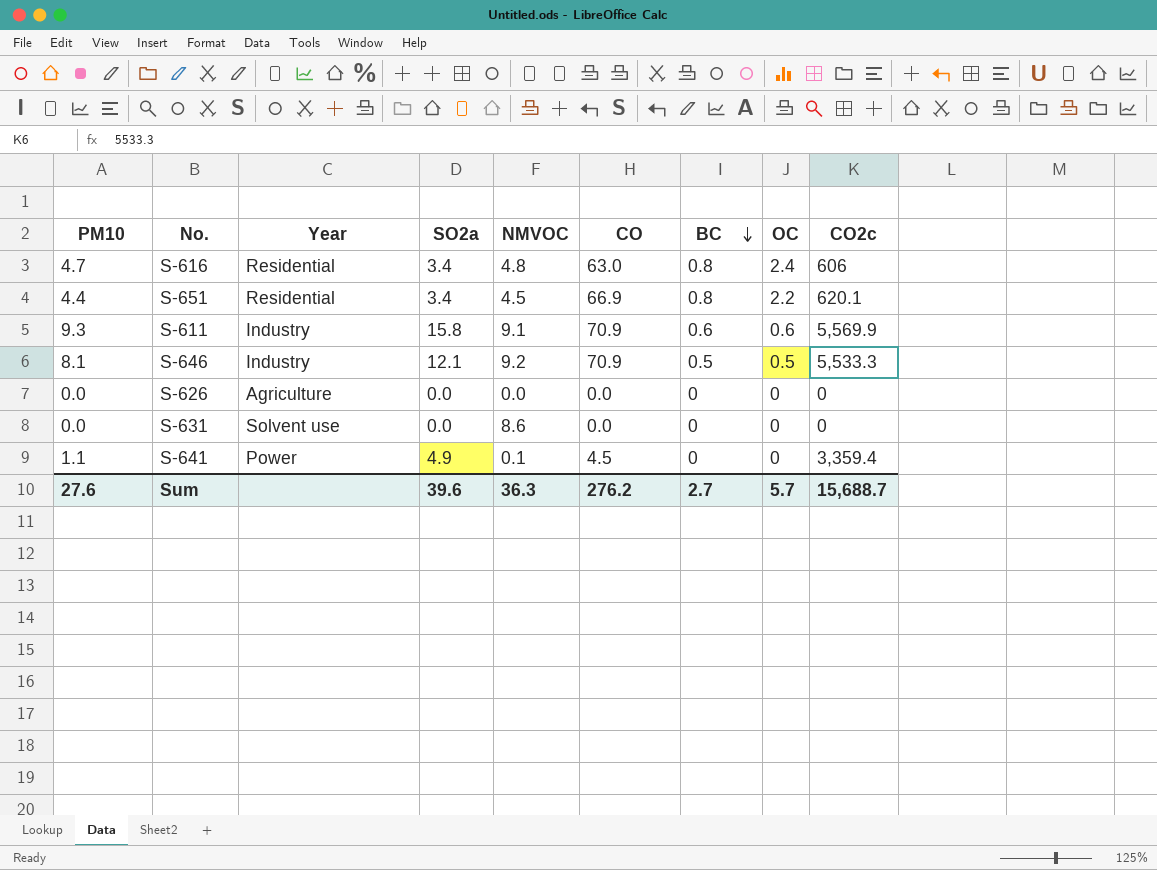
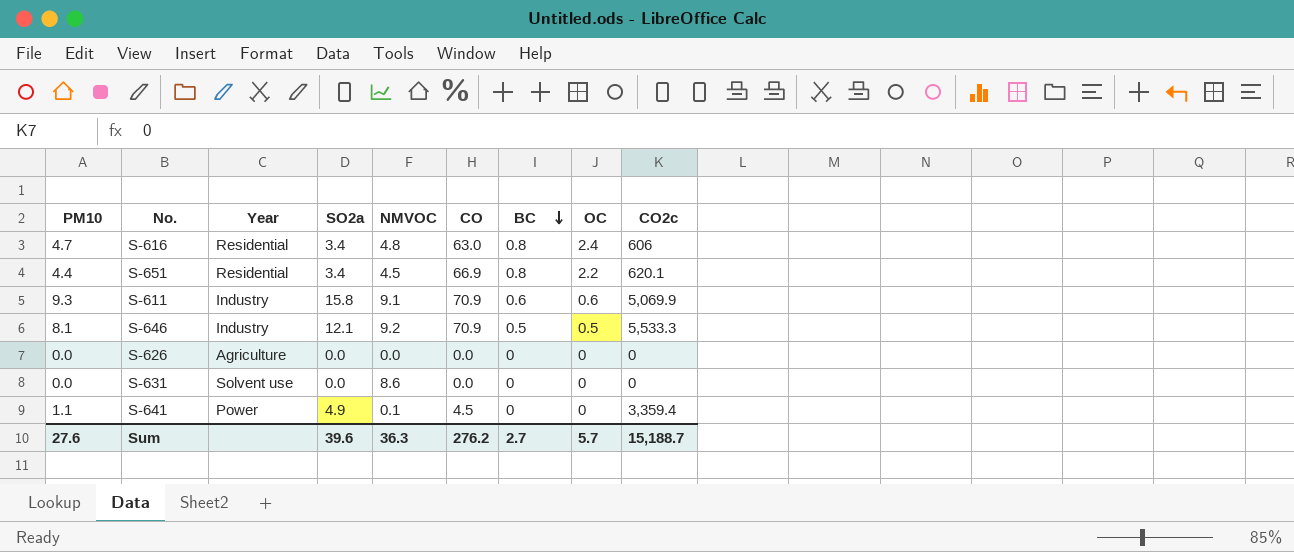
S-611 | CO2c: 5,569.9 -> 5,069.9
Sum | CO2c: 15,688.7 -> 15,188.7

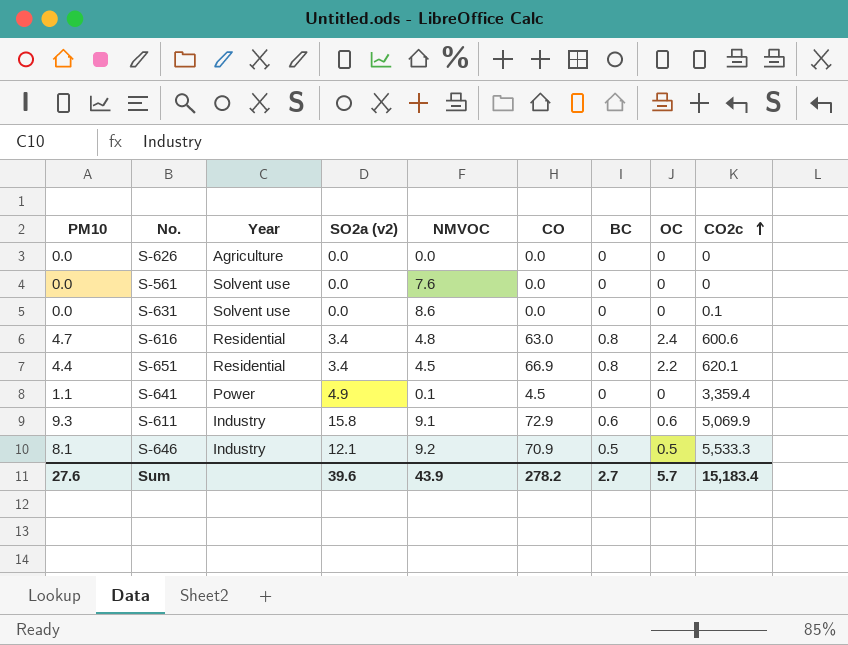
row order: BC descending -> CO2c ascending
column name: SO2a -> SO2a (v2)
row S-561: none -> 0.0 | Solvent use | 0.0 | 7.6 | 0.0 | 0 | 0 | 0
S-631 | CO2c: 0 -> 0.1
S-616 | CO2c: 606 -> 600.6
S-611 | CO: 70.9 -> 72.9
Sum | NMVOC: 36.3 -> 43.9
Sum | CO: 276.2 -> 278.2
Sum | CO2c: 15,188.7 -> 15,183.4

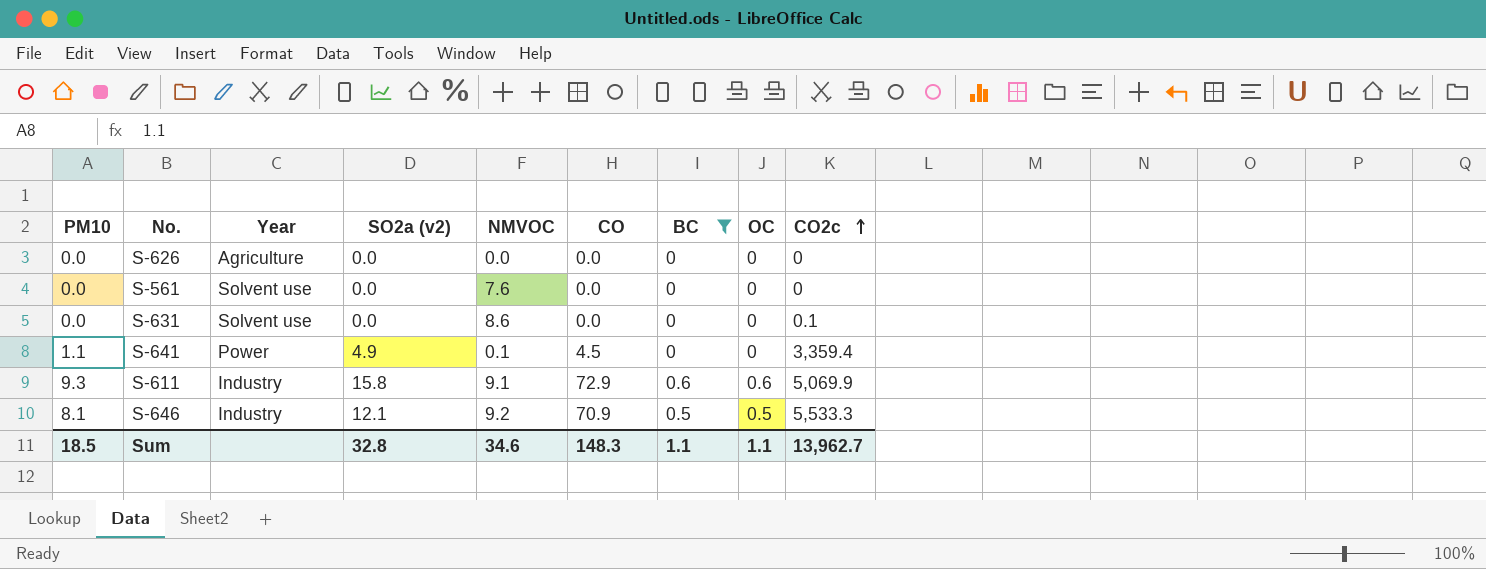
filter: none -> BC != 0.8
Sum | PM10: 27.6 -> 18.5
Sum | SO2a (v2): 39.6 -> 32.8
Sum | NMVOC: 43.9 -> 34.6
Sum | CO: 278.2 -> 148.3
Sum | BC: 2.7 -> 1.1
Sum | OC: 5.7 -> 1.1
Sum | CO2c: 15,183.4 -> 13,962.7

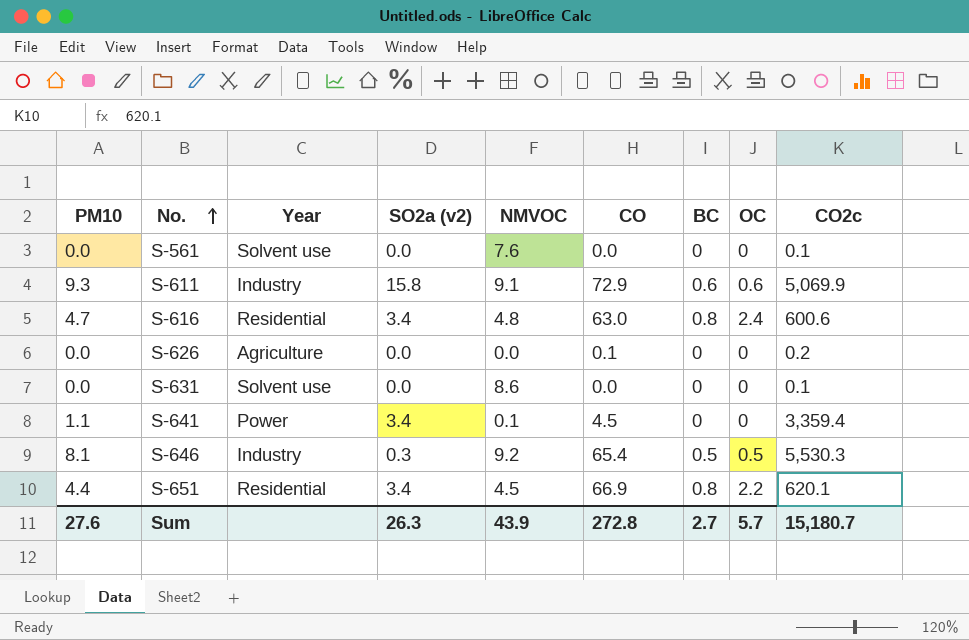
filter: BC != 0.8 -> none
row order: CO2c ascending -> No. ascending
S-561 | CO2c: 0 -> 0.1
S-626 | CO: 0.0 -> 0.1
S-626 | CO2c: 0 -> 0.2
S-641 | SO2a (v2): 4.9 -> 3.4
S-646 | SO2a (v2): 12.1 -> 0.3
S-646 | CO: 70.9 -> 65.4
S-646 | CO2c: 5,533.3 -> 5,530.3
Sum | PM10: 18.5 -> 27.6
Sum | SO2a (v2): 32.8 -> 26.3
Sum | NMVOC: 34.6 -> 43.9
Sum | CO: 148.3 -> 272.8
Sum | BC: 1.1 -> 2.7
Sum | OC: 1.1 -> 5.7
Sum | CO2c: 13,962.7 -> 15,180.7

